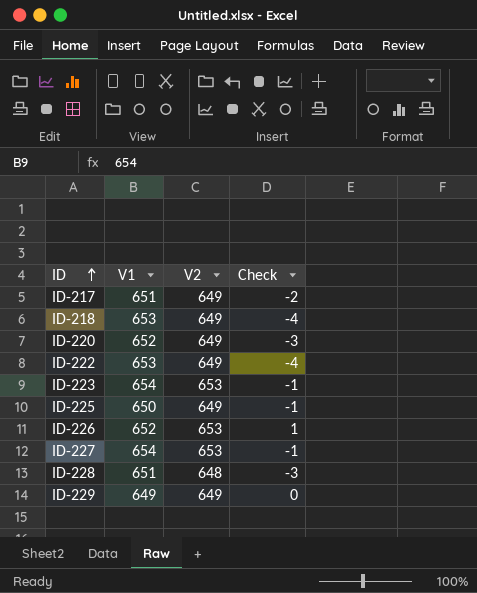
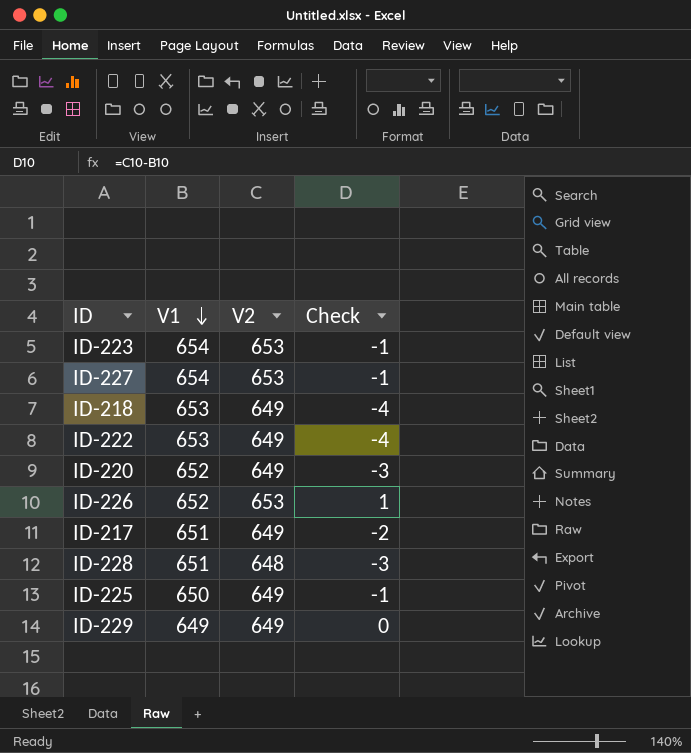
row order: ID ascending -> V1 descending

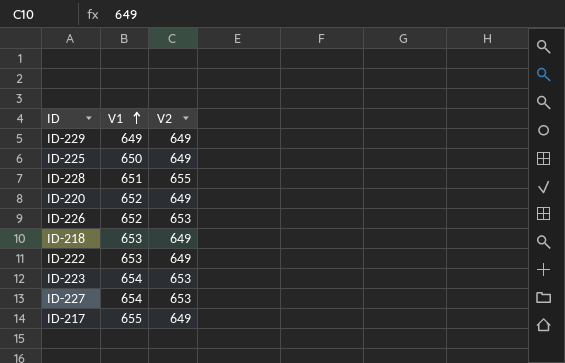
row order: V1 descending -> V1 ascending
column Check | formula: [V2] - [V1] -> none
ID-228 | V2: 648 -> 655
ID-217 | V1: 651 -> 655

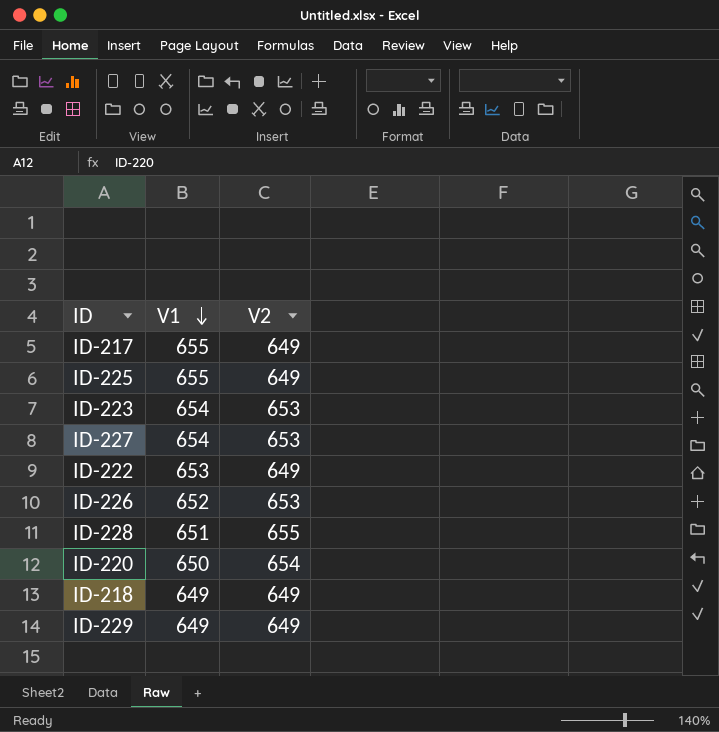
row order: V1 ascending -> V1 descending
ID-225 | V1: 650 -> 655
ID-220 | V1: 652 -> 650
ID-220 | V2: 649 -> 654
ID-218 | V1: 653 -> 649

